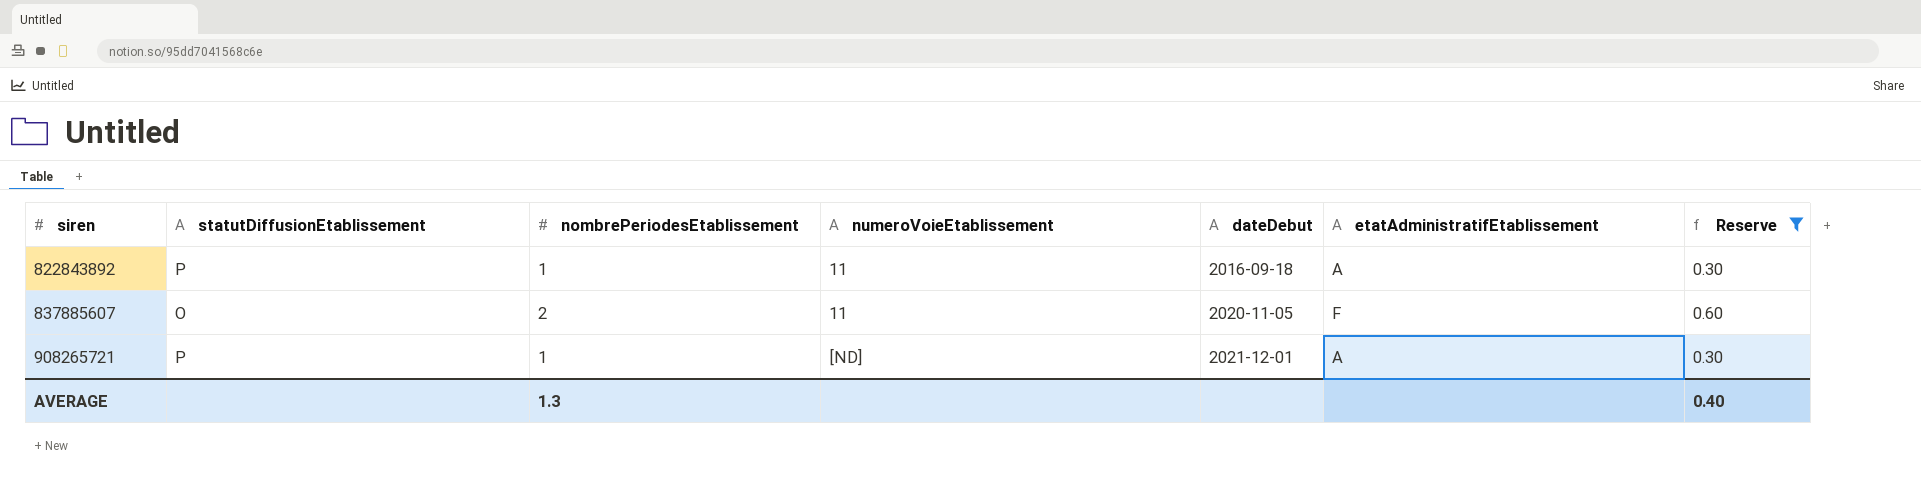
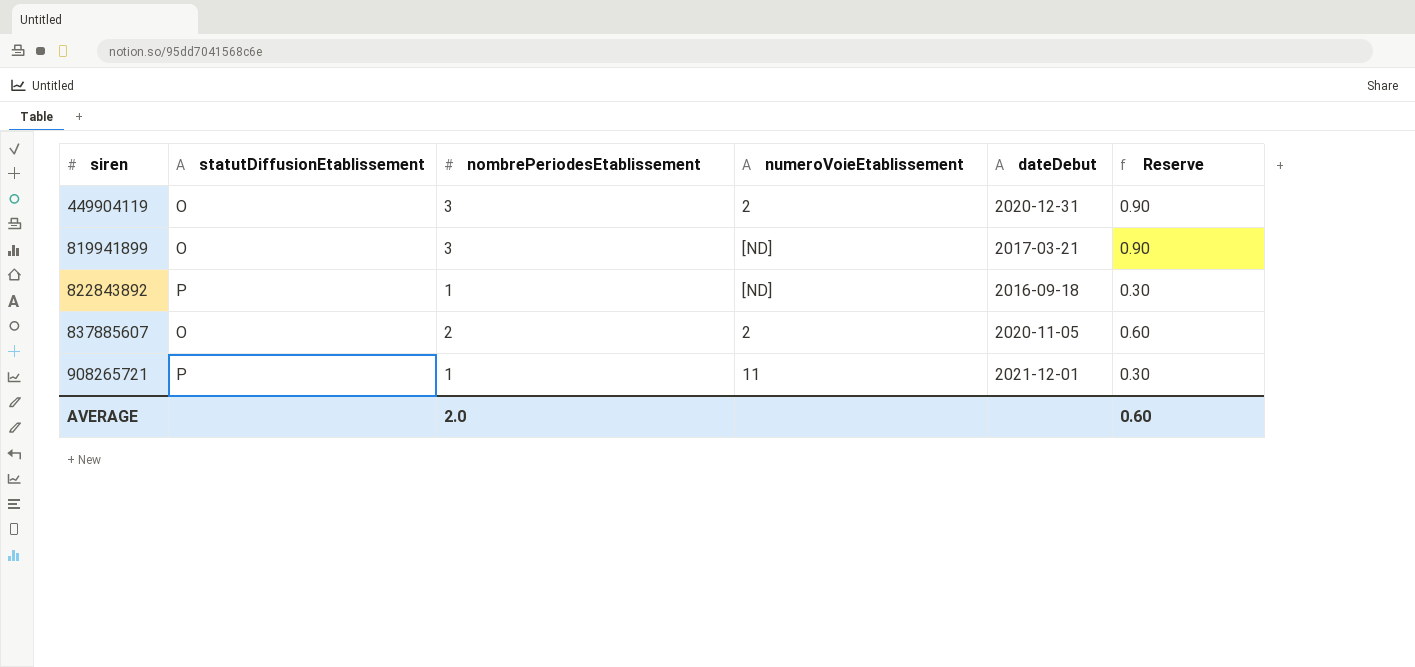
filter: Reserve != 0.90 -> none
column etatAdministratifEtablissement | position: 6 -> none
822843892 | numeroVoieEtablissement: 11 -> [ND]
837885607 | numeroVoieEtablissement: 11 -> 2
908265721 | numeroVoieEtablissement: [ND] -> 11
AVERAGE | nombrePeriodesEtablissement: 1.3 -> 2.0
AVERAGE | Reserve: 0.40 -> 0.60

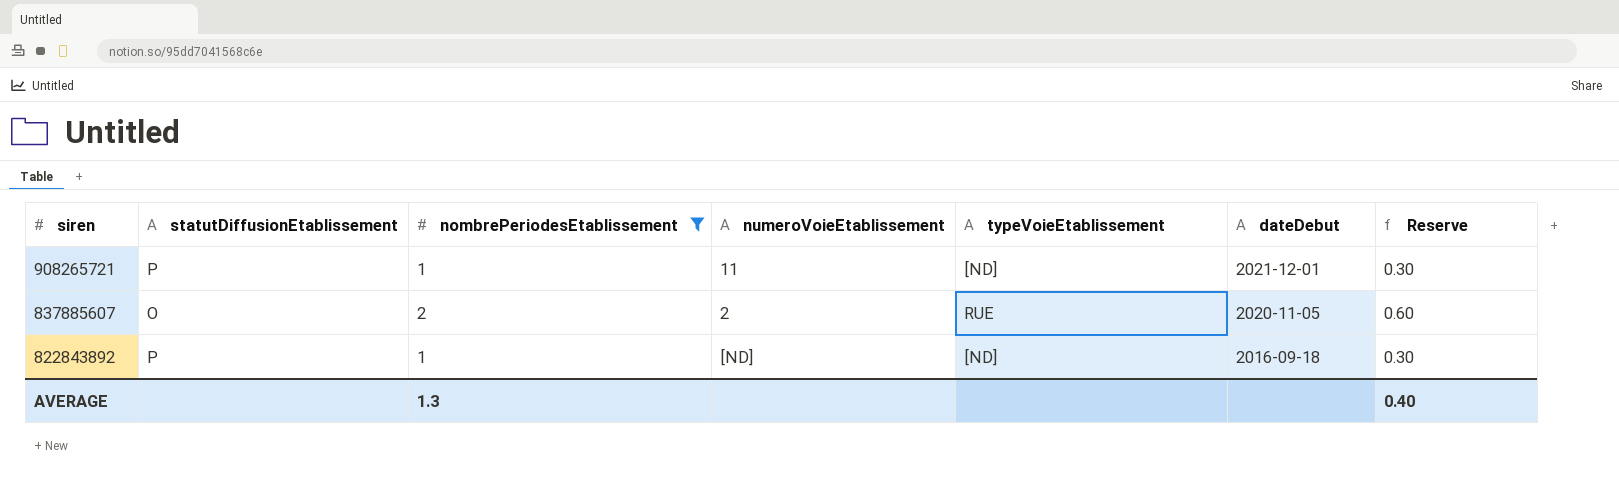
filter: none -> nombrePeriodesEtablissement != 3
row order: siren ascending -> siren descending
column typeVoieEtablissement | position: none -> 5
AVERAGE | nombrePeriodesEtablissement: 2.0 -> 1.3
AVERAGE | Reserve: 0.60 -> 0.40

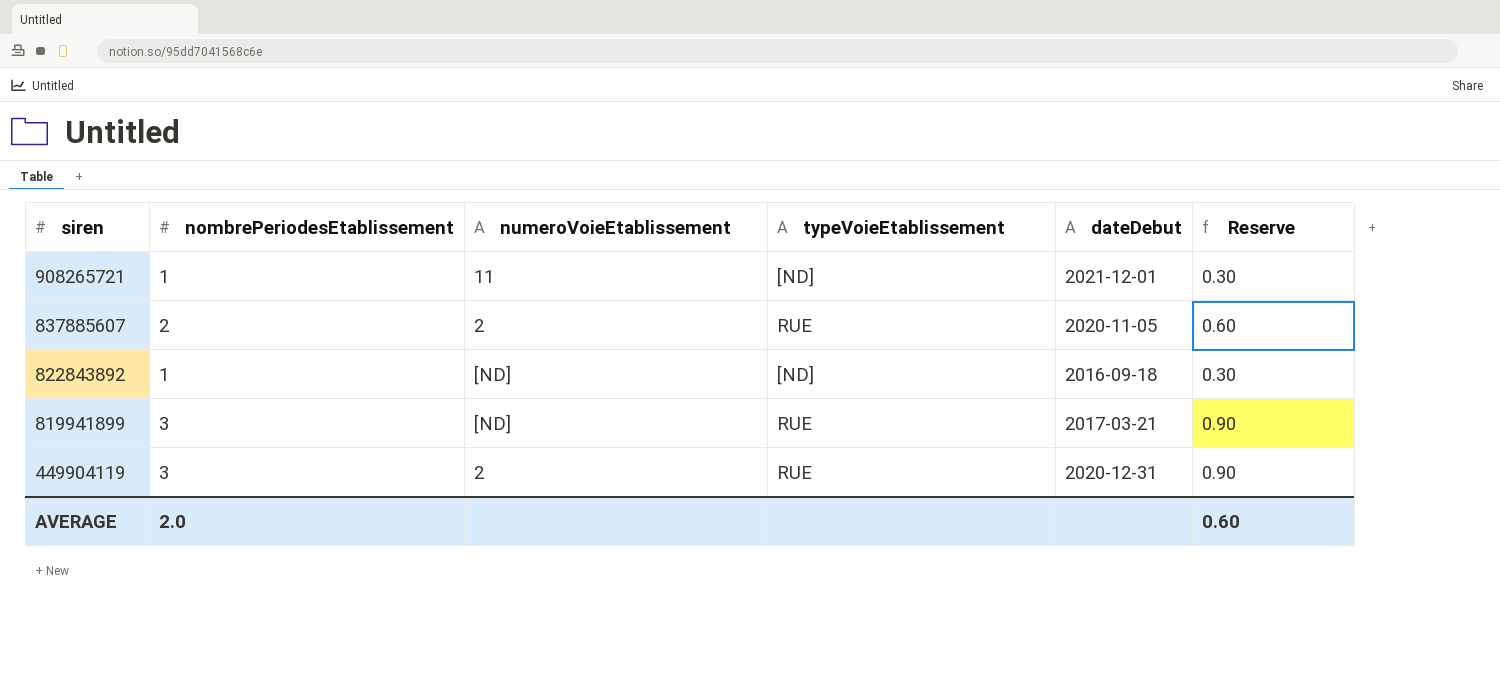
filter: nombrePeriodesEtablissement != 3 -> none
column statutDiffusionEtablissement | position: 2 -> none
AVERAGE | nombrePeriodesEtablissement: 1.3 -> 2.0
AVERAGE | Reserve: 0.40 -> 0.60

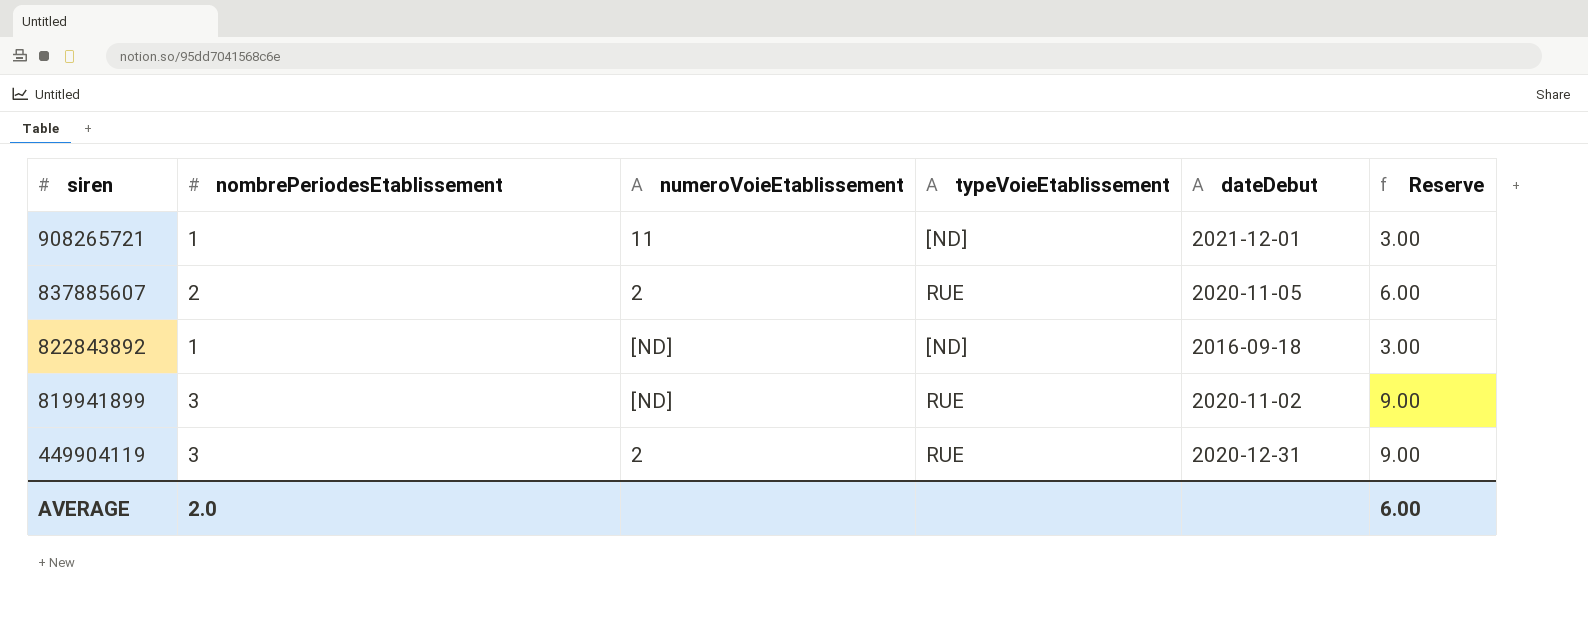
column Reserve | formula: [nombrePeriodesEtablissement] * 0.3 -> [nombrePeriodesEtablissement] * 3
819941899 | dateDebut: 2017-03-21 -> 2020-11-02
AVERAGE | Reserve: 0.60 -> 6.00

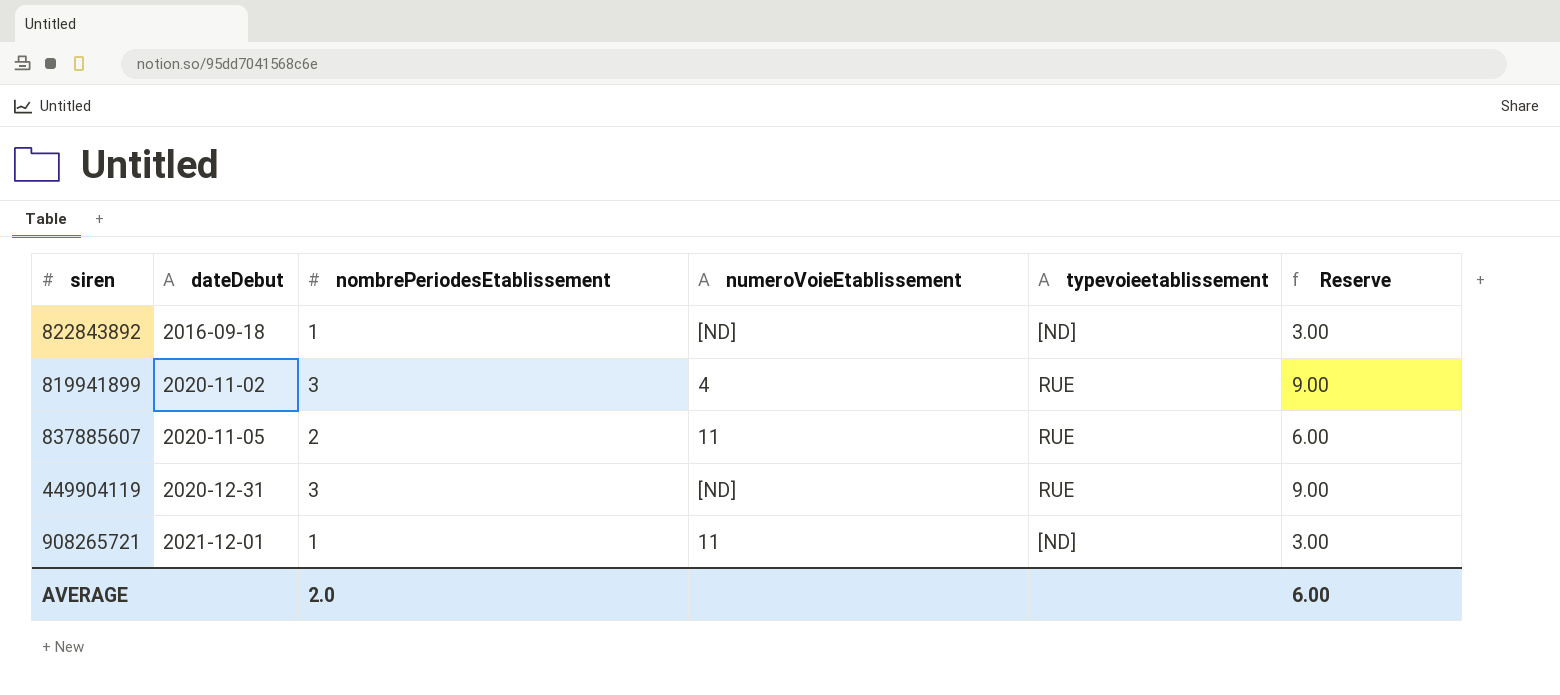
row order: siren descending -> dateDebut ascending
column dateDebut | position: 5 -> 2
column name: typeVoieEtablissement -> typevoieetablissement
819941899 | numeroVoieEtablissement: [ND] -> 4
837885607 | numeroVoieEtablissement: 2 -> 11
449904119 | numeroVoieEtablissement: 2 -> [ND]

